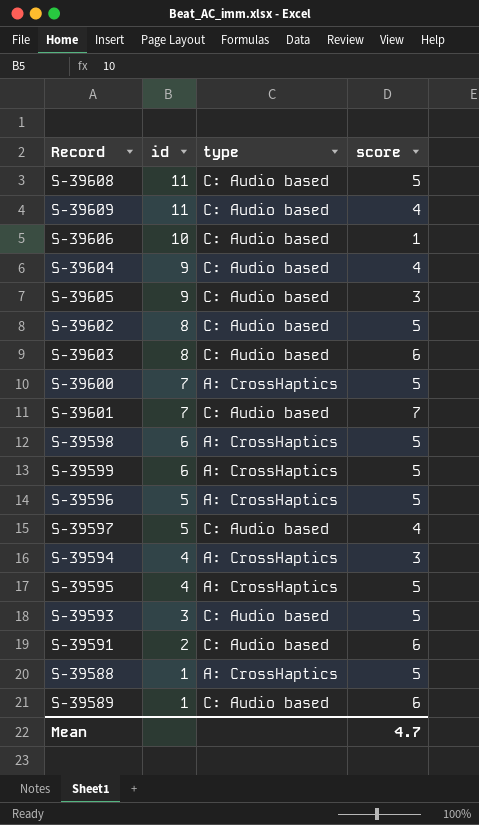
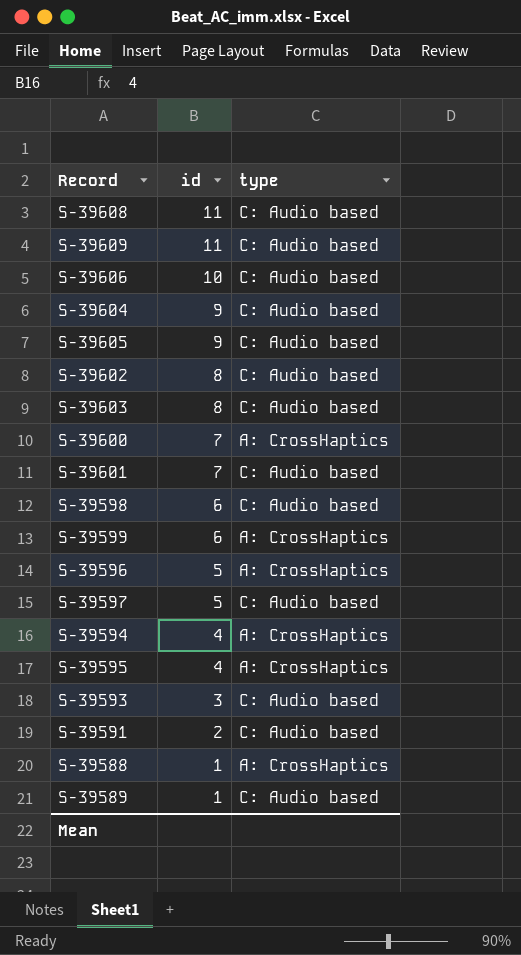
column score | position: 4 -> none
S-39598 | type: A: CrossHaptics -> C: Audio based

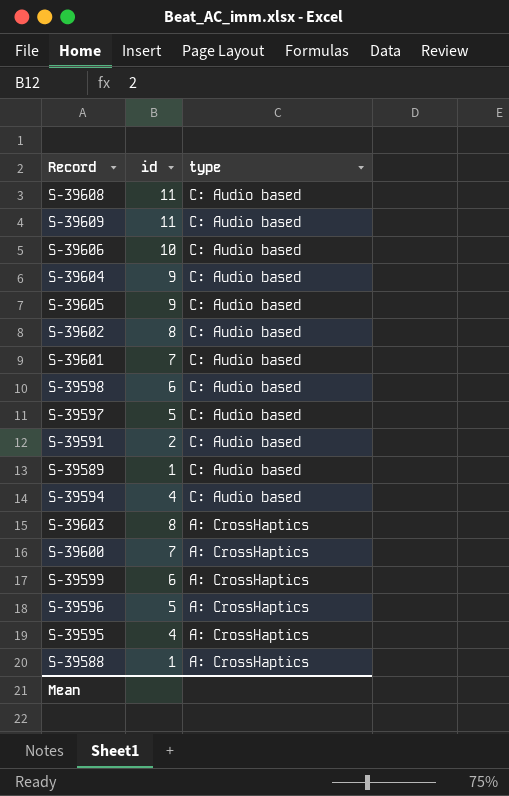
row order: id descending -> type descending
row S-39593: 3 | C: Audio based -> none
S-39594 | type: A: CrossHaptics -> C: Audio based
S-39603 | type: C: Audio based -> A: CrossHaptics

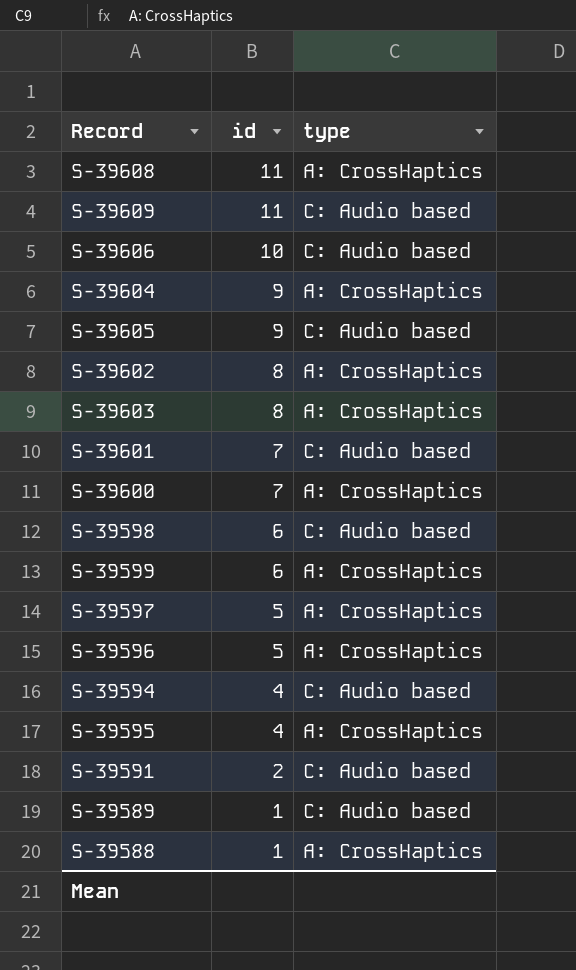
row order: type descending -> id descending
S-39608 | type: C: Audio based -> A: CrossHaptics
S-39604 | type: C: Audio based -> A: CrossHaptics
S-39602 | type: C: Audio based -> A: CrossHaptics
S-39597 | type: C: Audio based -> A: CrossHaptics

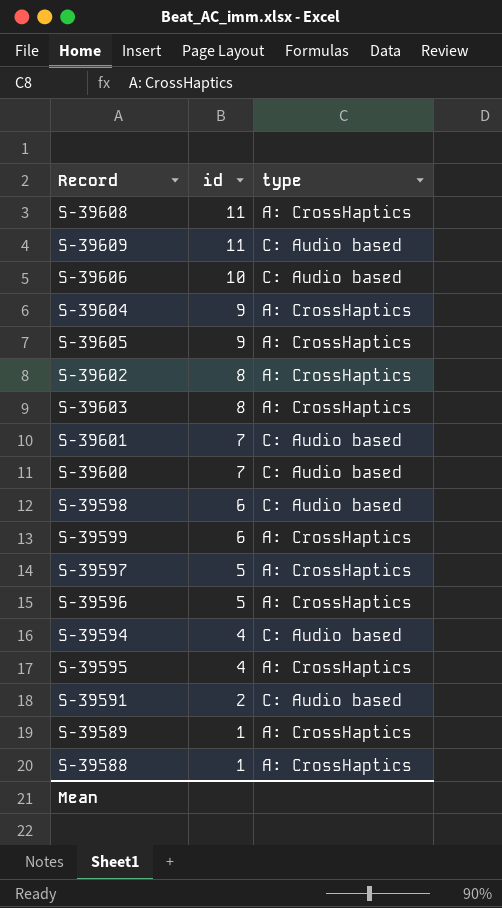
S-39605 | type: C: Audio based -> A: CrossHaptics
S-39600 | type: A: CrossHaptics -> C: Audio based
S-39589 | type: C: Audio based -> A: CrossHaptics

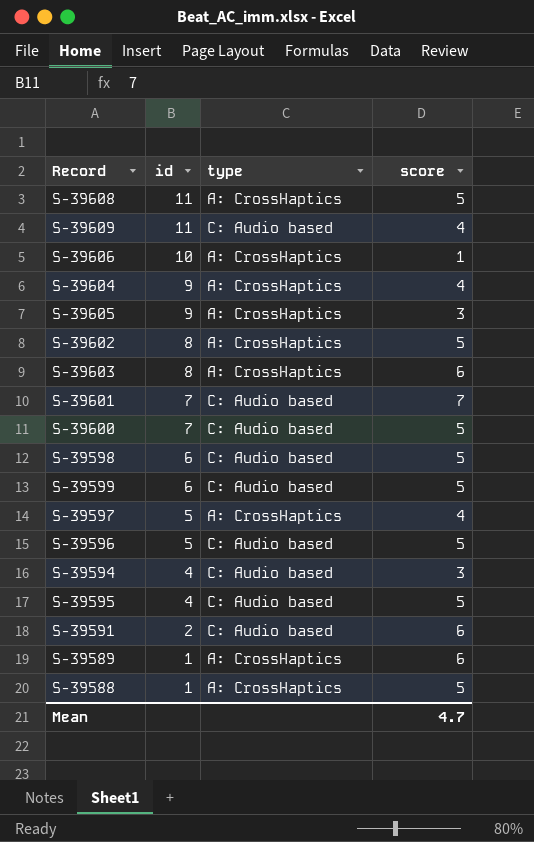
column score | position: none -> 4
S-39606 | type: C: Audio based -> A: CrossHaptics
S-39599 | type: A: CrossHaptics -> C: Audio based
S-39596 | type: A: CrossHaptics -> C: Audio based
S-39595 | type: A: CrossHaptics -> C: Audio based

